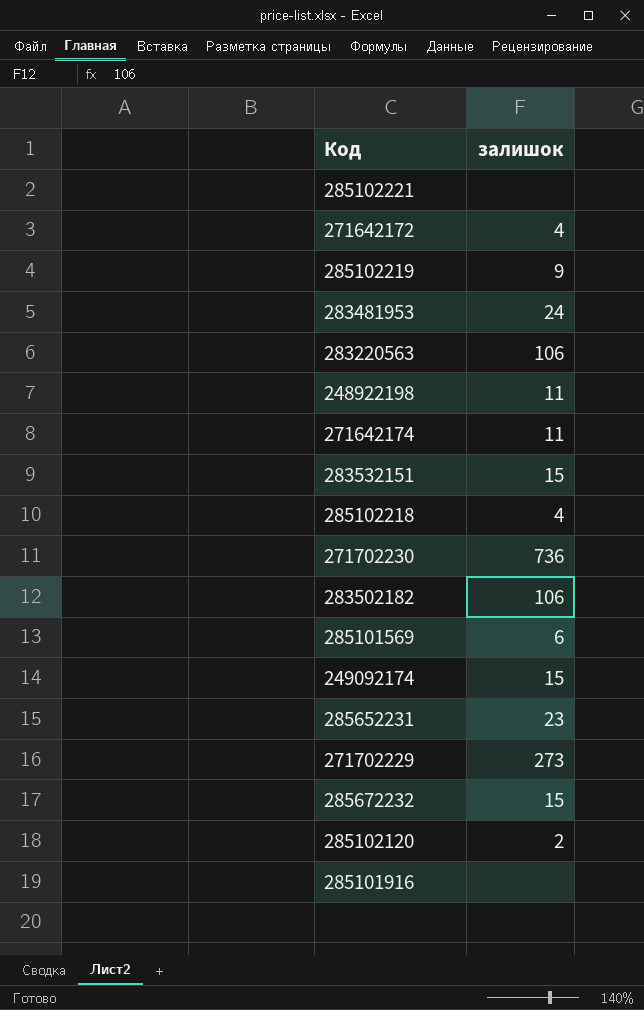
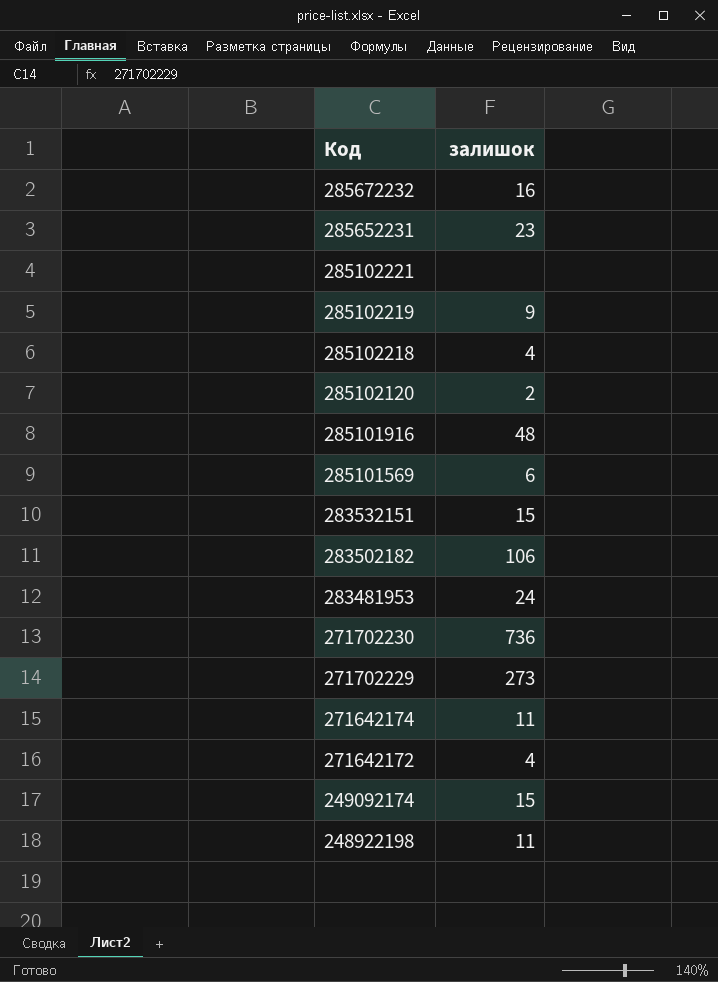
row order: none -> Код descending
row 283220563: 106 -> none
285672232 | залишок: 15 -> 16
285101916 | залишок: none -> 48

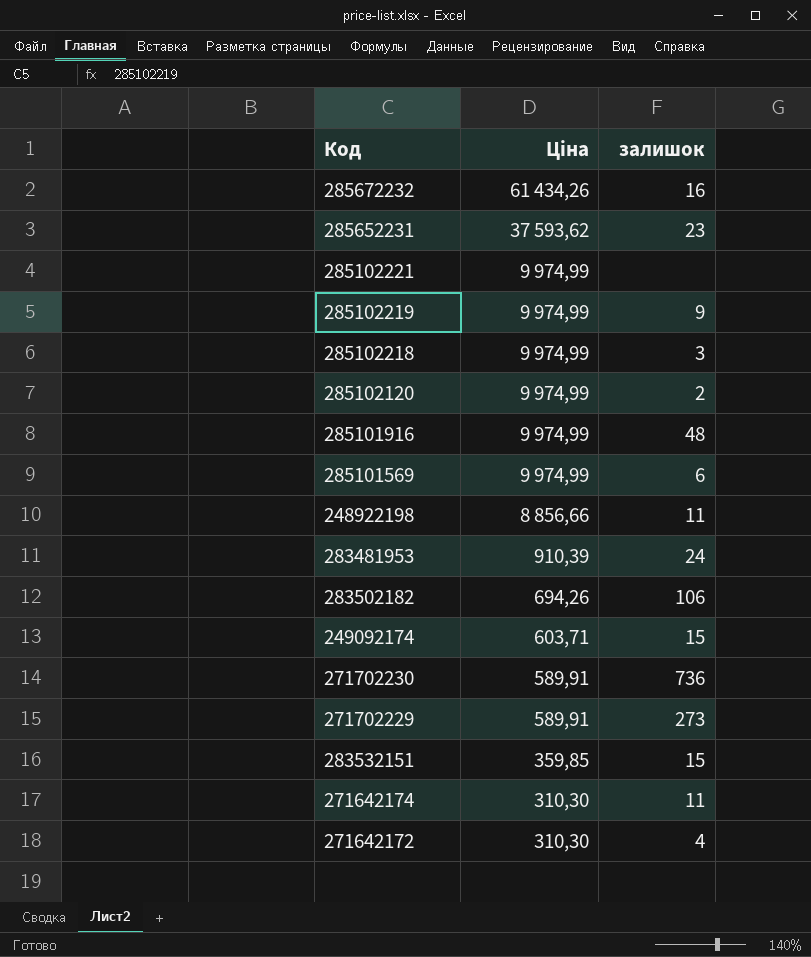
row order: Код descending -> Ціна descending
column Ціна | position: none -> 2
285102218 | залишок: 4 -> 3

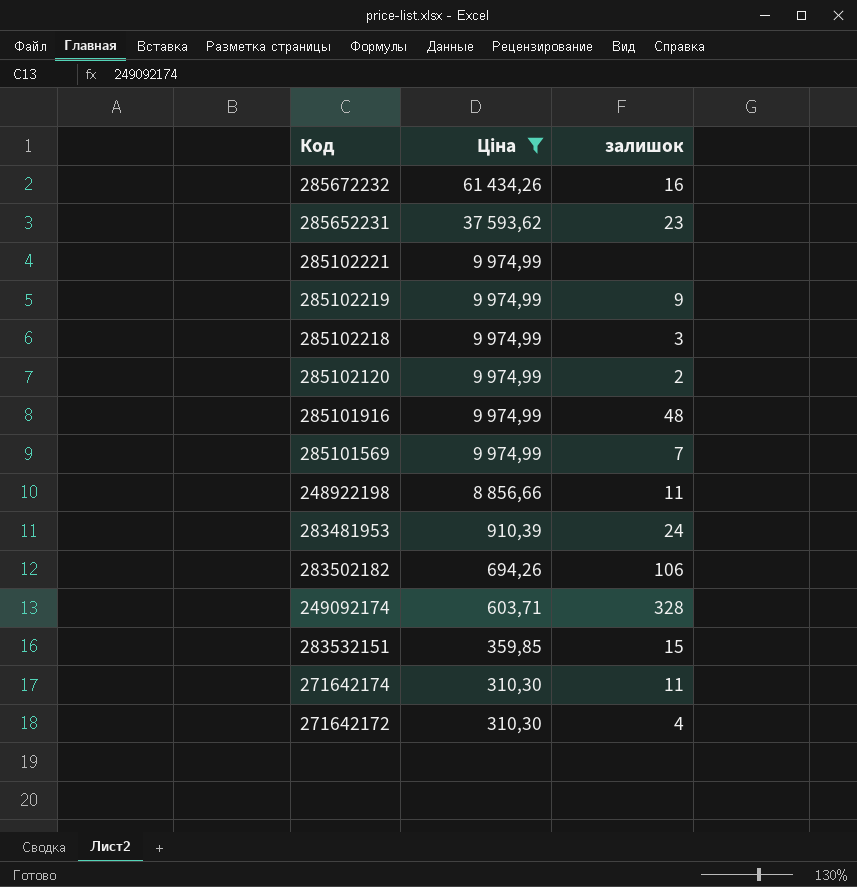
filter: none -> Ціна != 589,91
285101569 | залишок: 6 -> 7
249092174 | залишок: 15 -> 328

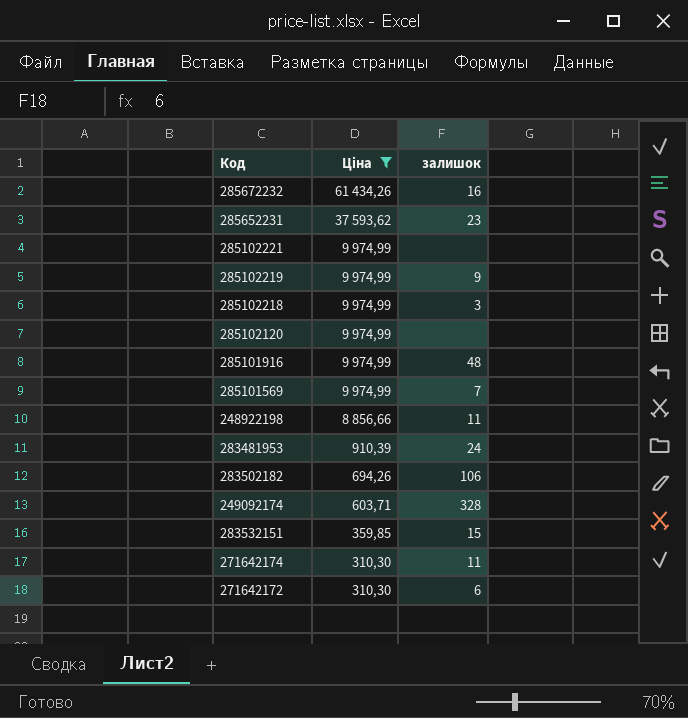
285102120 | залишок: 2 -> none
271642172 | залишок: 4 -> 6

